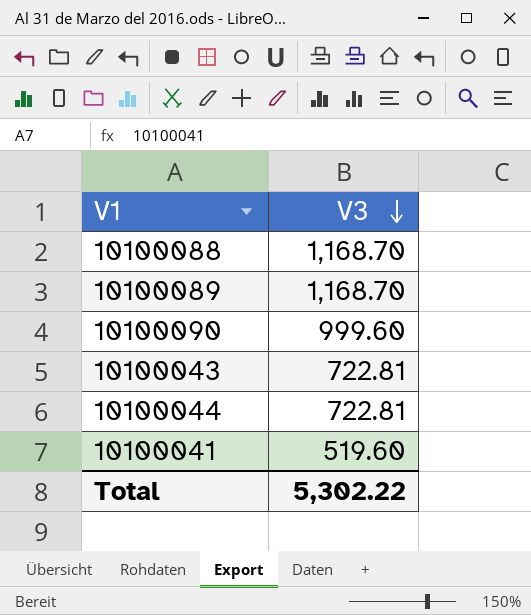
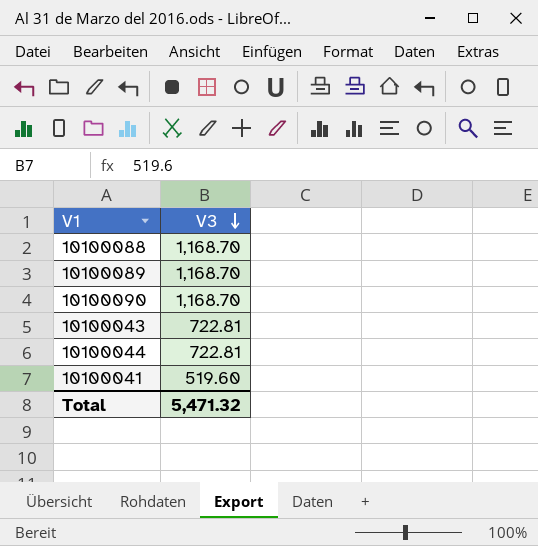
10100090 | V3: 999.60 -> 1,168.70
Total | V3: 5,302.22 -> 5,471.32

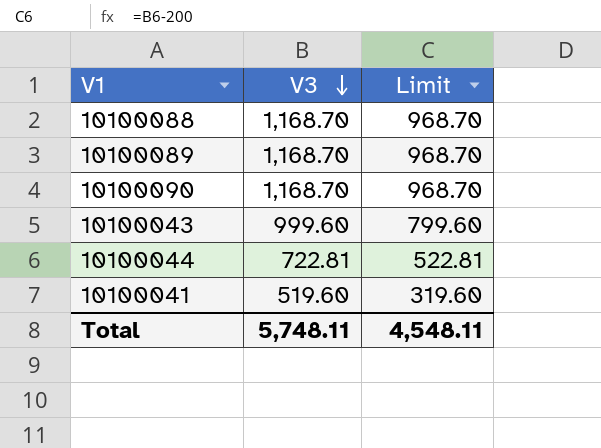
column Limit | formula: none -> [V3] - 200
10100043 | V3: 722.81 -> 999.60
Total | V3: 5,471.32 -> 5,748.11

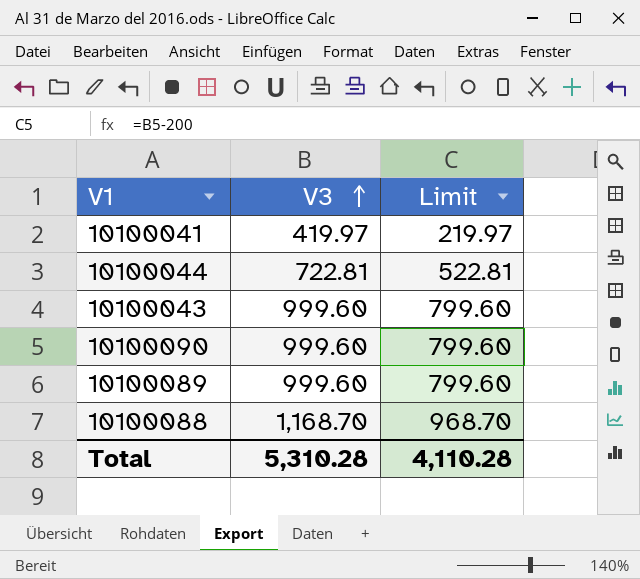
row order: V3 descending -> V3 ascending
10100041 | V3: 519.60 -> 419.97
10100041 | Limit: 319.60 -> 219.97
10100090 | V3: 1,168.70 -> 999.60
10100090 | Limit: 968.70 -> 799.60
10100089 | V3: 1,168.70 -> 999.60
10100089 | Limit: 968.70 -> 799.60
Total | V3: 5,748.11 -> 5,310.28
Total | Limit: 4,548.11 -> 4,110.28

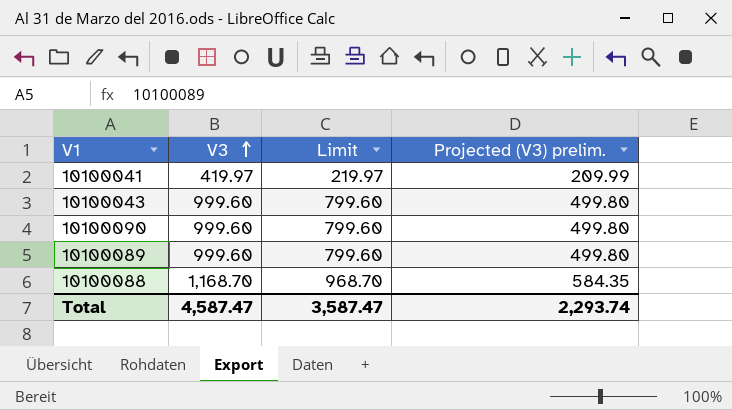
column Projected (V3) prelim. | formula: none -> [V3] * 0.5
row 10100044: 722.81 | 522.81 -> none
Total | V3: 5,310.28 -> 4,587.47
Total | Limit: 4,110.28 -> 3,587.47

